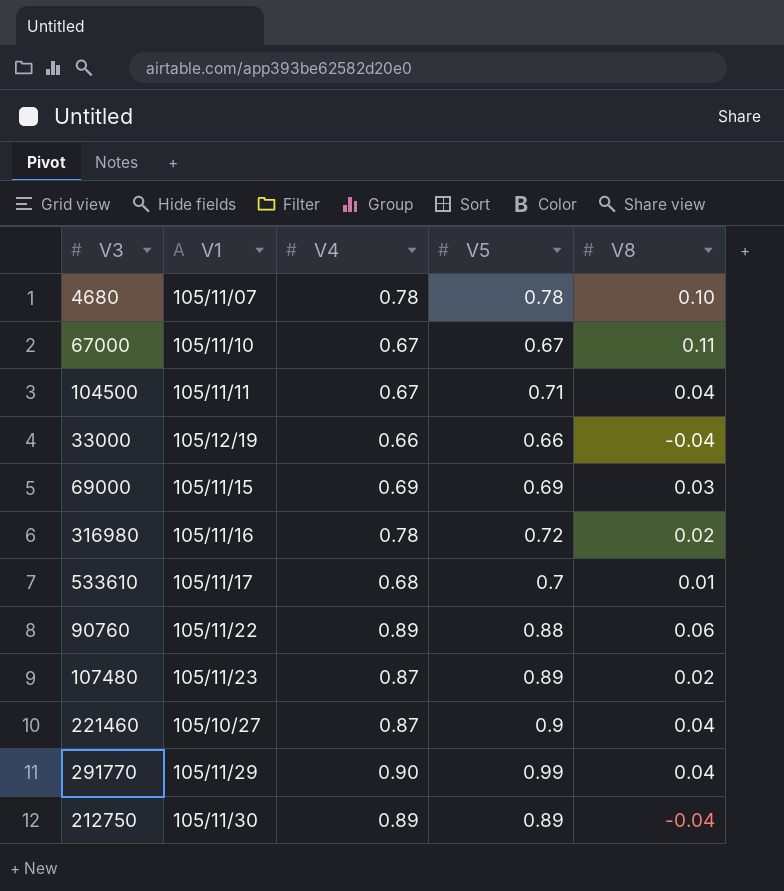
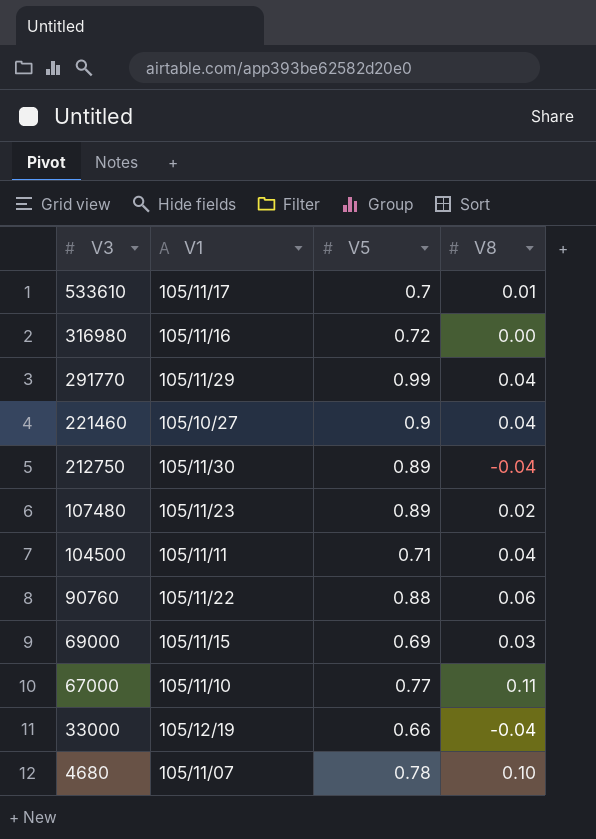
row order: none -> V3 descending
column V4 | position: 3 -> none
316980 | V8: 0.02 -> 0.00
67000 | V5: 0.67 -> 0.77

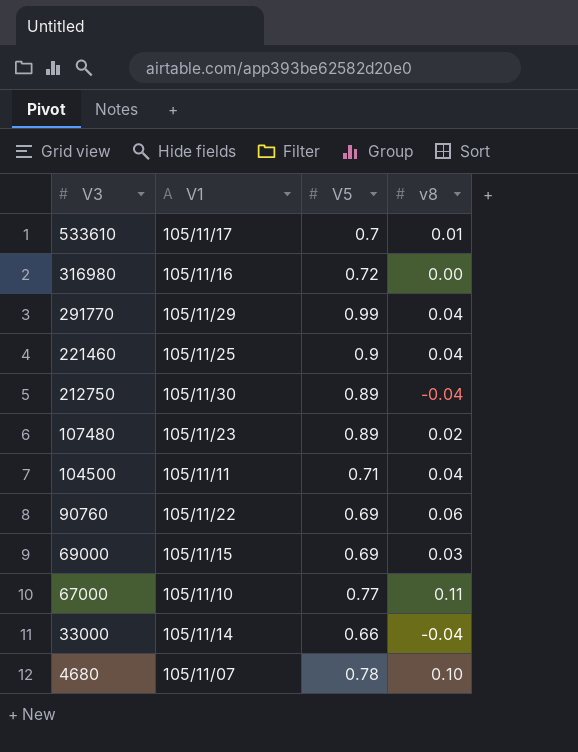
column name: V8 -> v8
221460 | V1: 105/10/27 -> 105/11/25
90760 | V5: 0.88 -> 0.69
33000 | V1: 105/12/19 -> 105/11/14

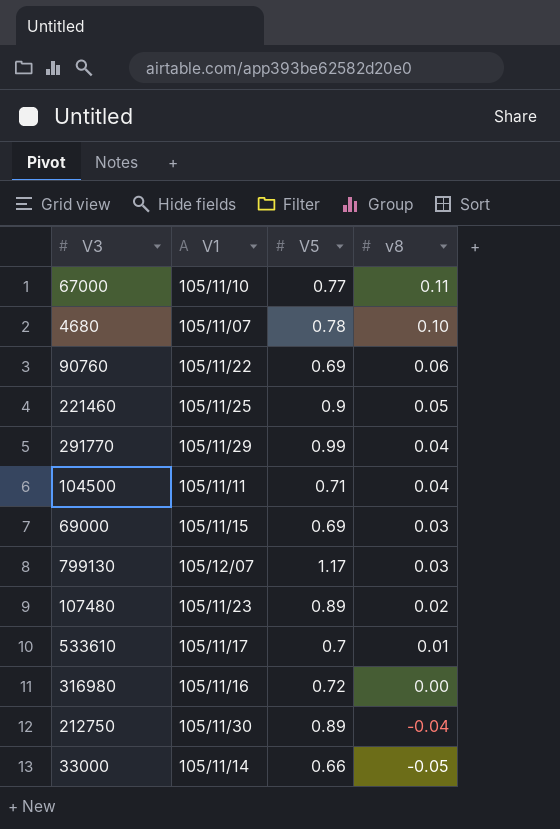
row order: V3 descending -> v8 descending
221460 | v8: 0.04 -> 0.05
row 799130: none -> 105/12/07 | 1.17 | 0.03
33000 | v8: -0.04 -> -0.05

